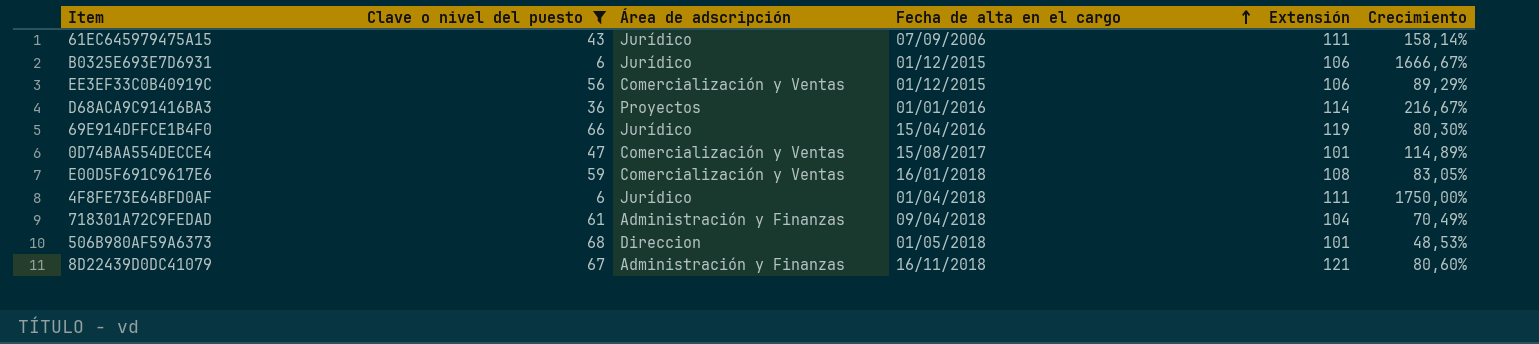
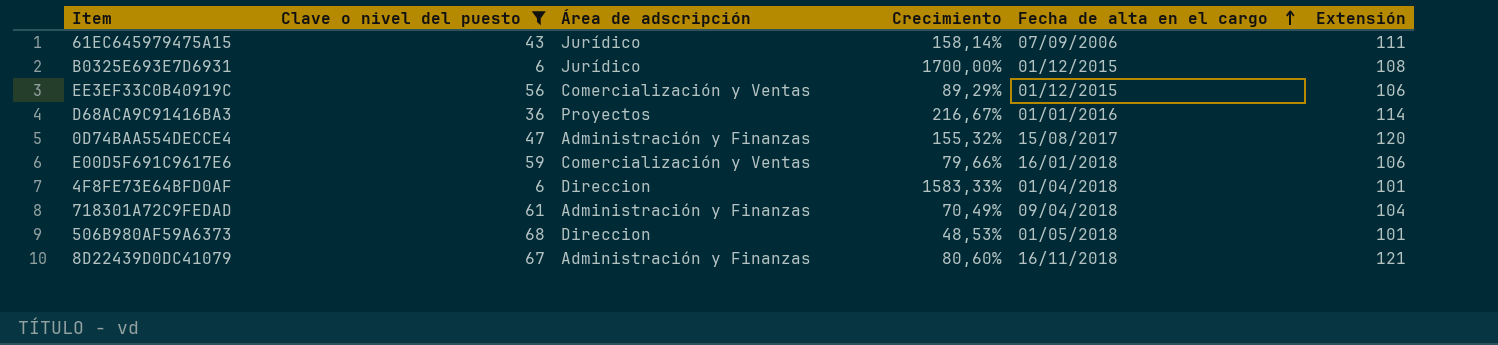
column Crecimiento | position: 6 -> 4
row 69E914DFFCE1B4F0: 66 | Jurídico | 15/04/2016 | 119 | 80,30% -> none
B0325E693E7D6931 | Crecimiento: 1666,67% -> 1700,00%
B0325E693E7D6931 | Extensión: 106 -> 108
0D74BAA554DECCE4 | Área de adscripción: Comercialización y Ventas -> Administración y Finanzas
0D74BAA554DECCE4 | Crecimiento: 114,89% -> 155,32%
0D74BAA554DECCE4 | Extensión: 101 -> 120
E00D5F691C9617E6 | Crecimiento: 83,05% -> 79,66%
E00D5F691C9617E6 | Extensión: 108 -> 106
4F8FE73E64BFD0AF | Área de adscripción: Jurídico -> Direccion
4F8FE73E64BFD0AF | Crecimiento: 1750,00% -> 1583,33%
4F8FE73E64BFD0AF | Extensión: 111 -> 101

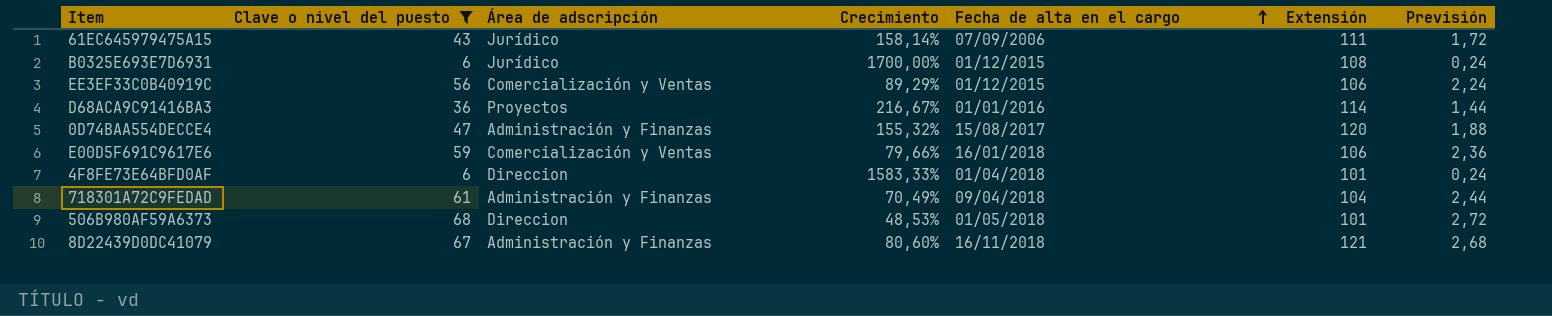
column Previsión | formula: none -> [Clave o nivel del puesto] * 0,04

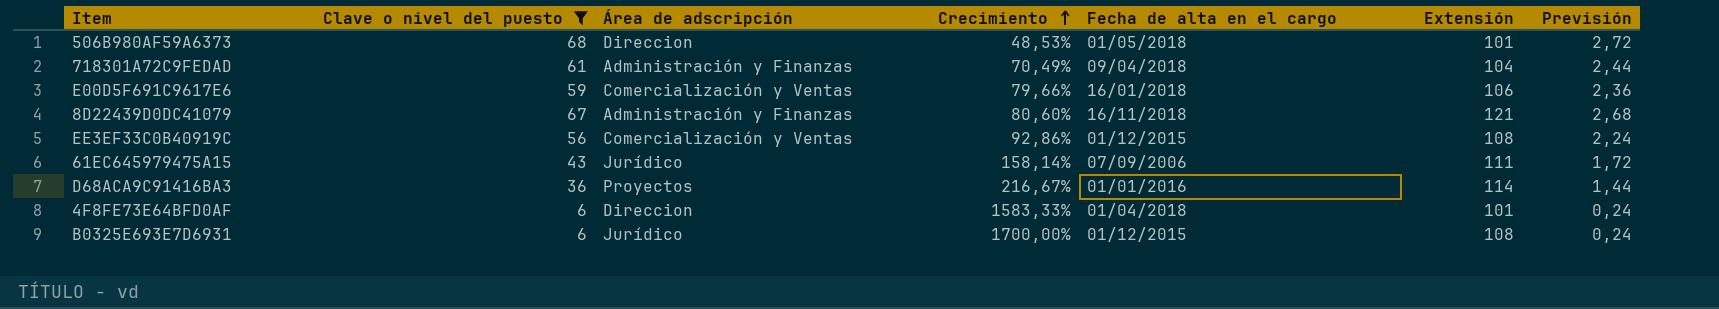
row order: Fecha de alta en el cargo ascending -> Crecimiento ascending
row 0D74BAA554DECCE4: 47 | Administración y Finanzas | 155,32% | 15/08/2017 | 120 | 1,88 -> none
EE3EF33C0B40919C | Crecimiento: 89,29% -> 92,86%
EE3EF33C0B40919C | Extensión: 106 -> 108

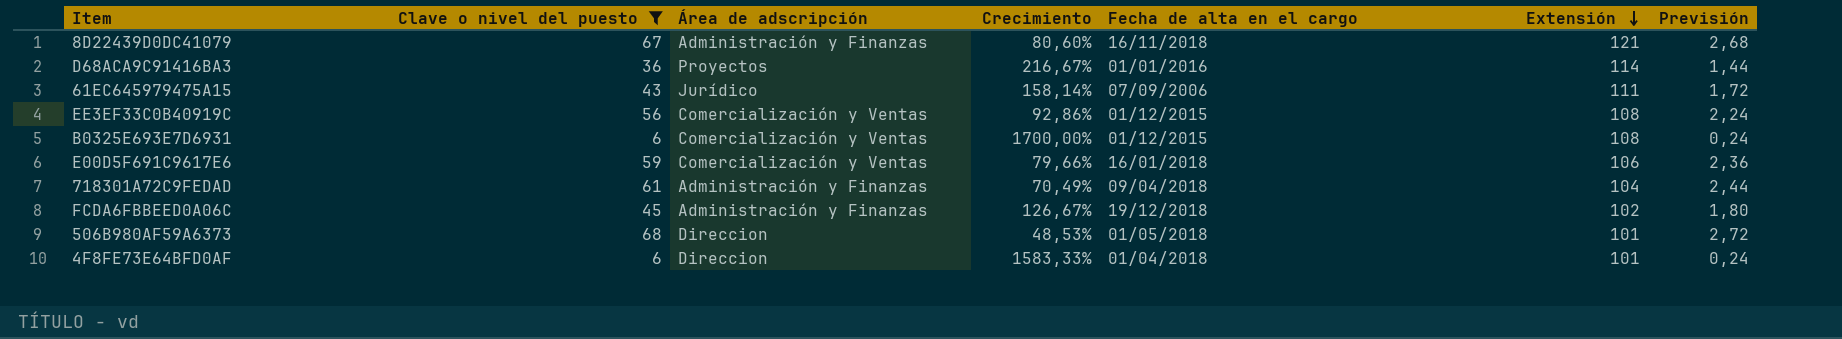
row order: Crecimiento ascending -> Extensión descending
B0325E693E7D6931 | Área de adscripción: Jurídico -> Comercialización y Ventas
row FCDA6FBBEED0A06C: none -> 45 | Administración y Finanzas | 126,67% | 19/12/2018 | 102 | 1,80

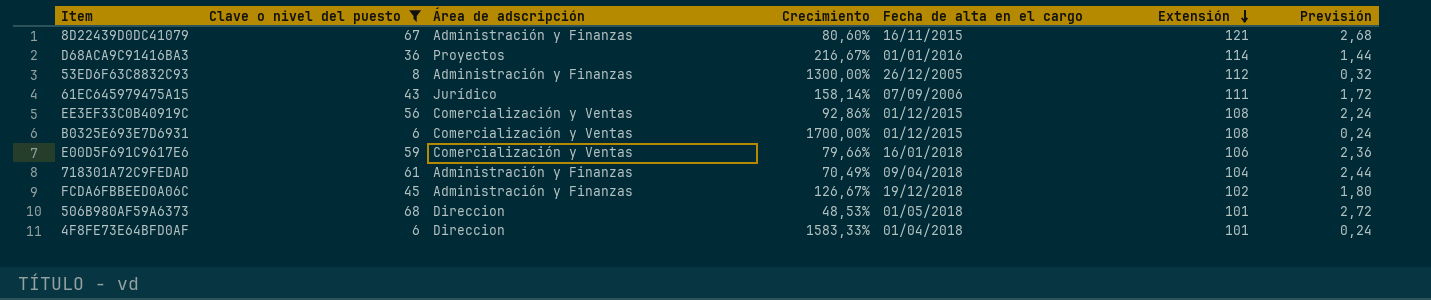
8D22439D0DC41079 | Fecha de alta en el cargo: 16/11/2018 -> 16/11/2015
row 53ED6F63C8832C93: none -> 8 | Administración y Finanzas | 1300,00% | 26/12/2005 | 112 | 0,32

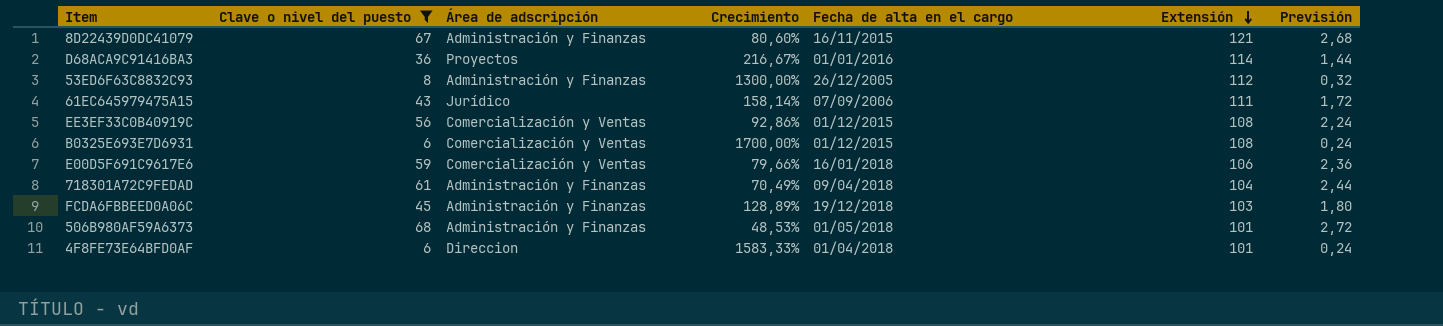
FCDA6FBBEED0A06C | Crecimiento: 126,67% -> 128,89%
FCDA6FBBEED0A06C | Extensión: 102 -> 103
506B980AF59A6373 | Área de adscripción: Direccion -> Administración y Finanzas

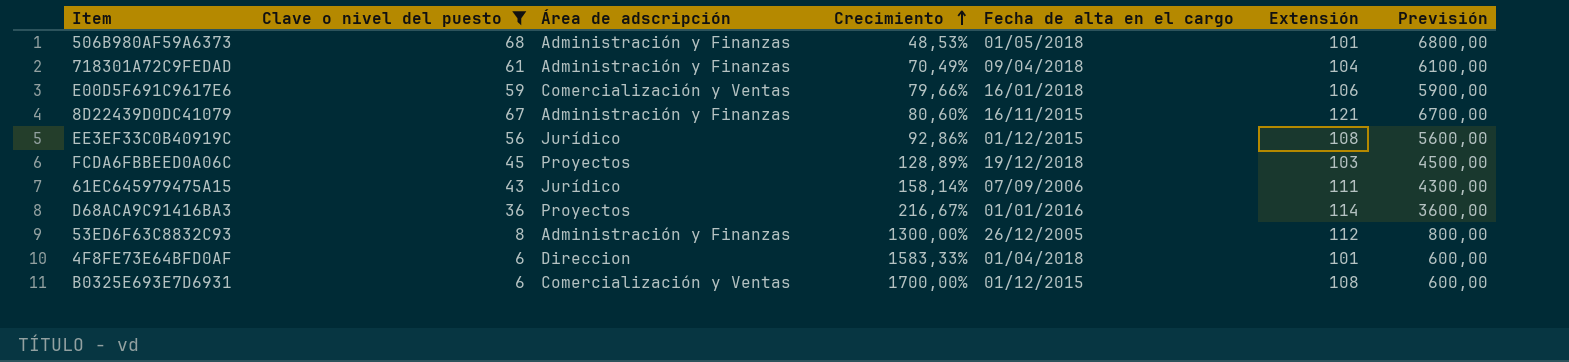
row order: Extensión descending -> Crecimiento ascending
column Previsión | formula: [Clave o nivel del puesto] * 0,04 -> [Clave o nivel del puesto] * 100
EE3EF33C0B40919C | Área de adscripción: Comercialización y Ventas -> Jurídico
FCDA6FBBEED0A06C | Área de adscripción: Administración y Finanzas -> Proyectos

